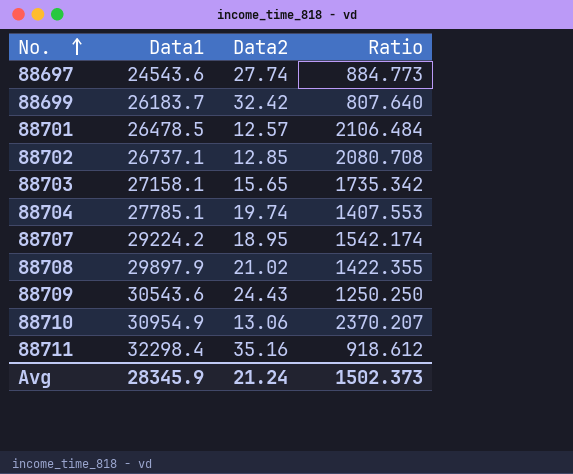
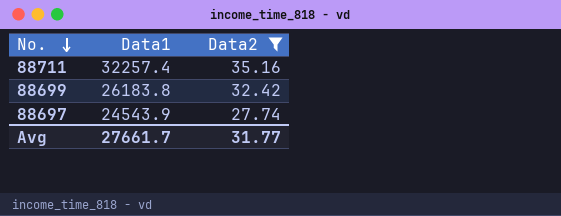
filter: none -> Data2 >= 27.74
row order: No. ascending -> No. descending
column Ratio | formula: [Data1] / [Data2] -> none
88711 | Data1: 32298.4 -> 32257.4
88699 | Data1: 26183.7 -> 26183.8
88697 | Data1: 24543.6 -> 24543.9
Avg | Data1: 28345.9 -> 27661.7
Avg | Data2: 21.24 -> 31.77

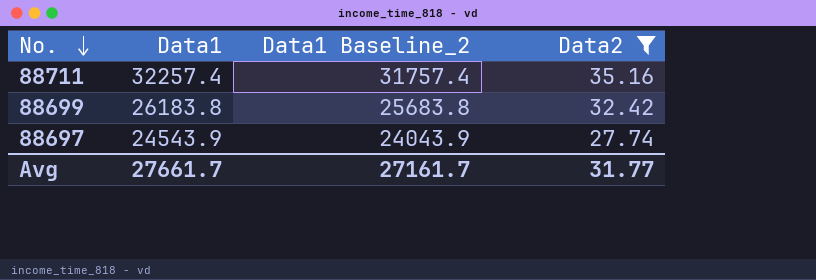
column Data1 Baseline_2 | formula: none -> [Data1] - 500

